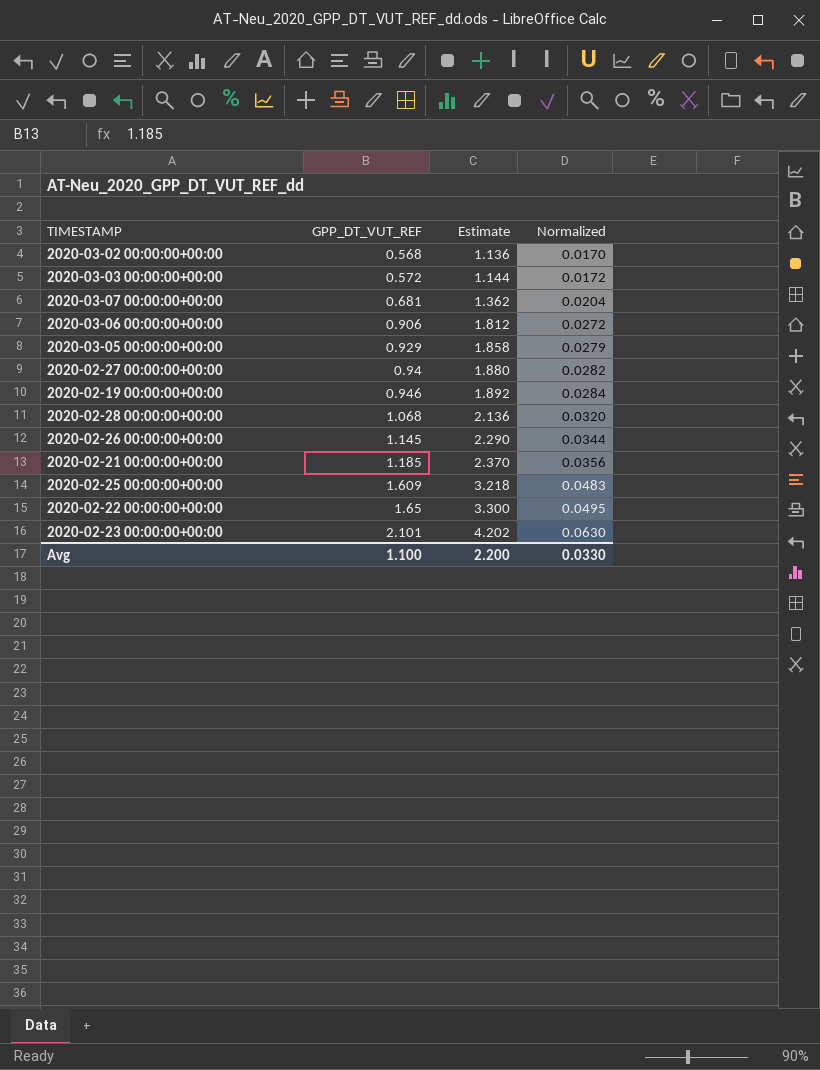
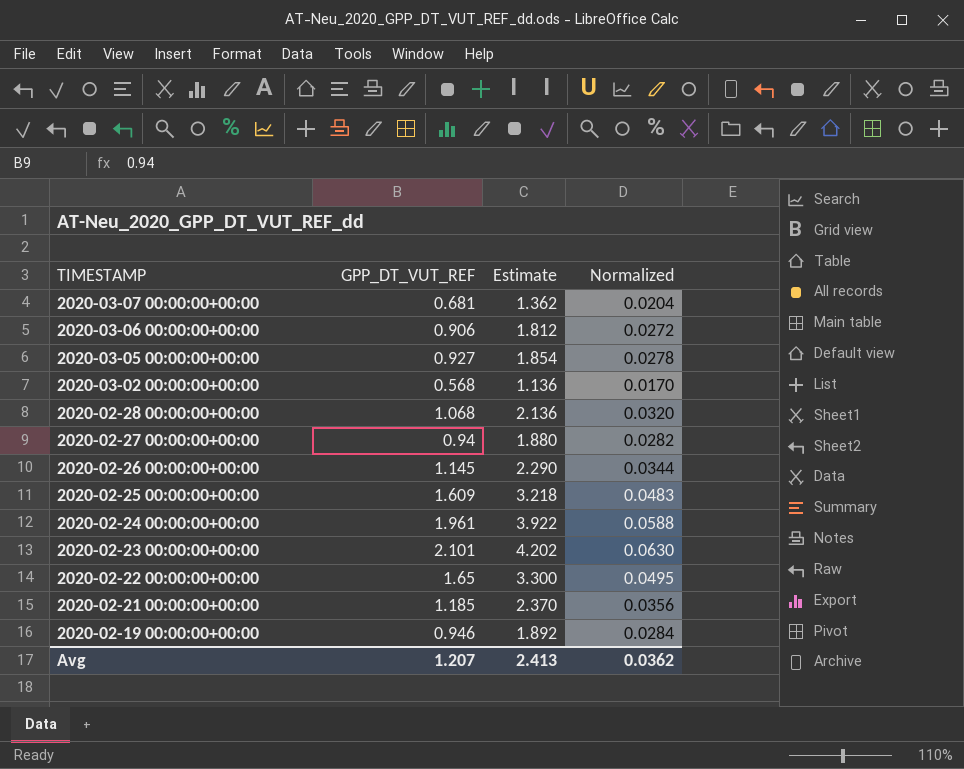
row order: GPP_DT_VUT_REF ascending -> TIMESTAMP descending
row 2020-03-03 00:00:00+00:00: 0.572 | 1.144 | 0.0172 -> none
2020-03-05 00:00:00+00:00 | GPP_DT_VUT_REF: 0.929 -> 0.927
2020-03-05 00:00:00+00:00 | Estimate: 1.858 -> 1.854
2020-03-05 00:00:00+00:00 | Normalized: 0.0279 -> 0.0278
row 2020-02-24 00:00:00+00:00: none -> 1.961 | 3.922 | 0.0588
Avg | GPP_DT_VUT_REF: 1.100 -> 1.207
Avg | Estimate: 2.200 -> 2.413
Avg | Normalized: 0.0330 -> 0.0362

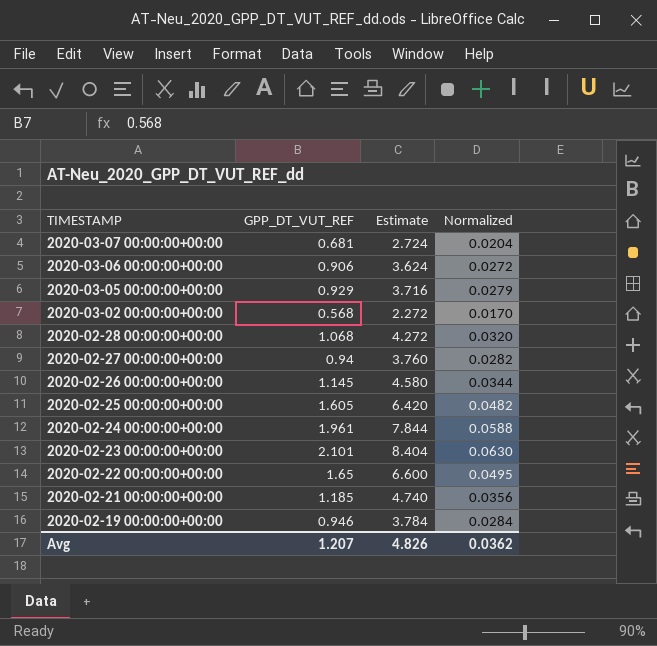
column Estimate | formula: [GPP_DT_VUT_REF] * 2 -> [GPP_DT_VUT_REF] * 4
2020-03-05 00:00:00+00:00 | GPP_DT_VUT_REF: 0.927 -> 0.929
2020-03-05 00:00:00+00:00 | Normalized: 0.0278 -> 0.0279
2020-02-25 00:00:00+00:00 | GPP_DT_VUT_REF: 1.609 -> 1.605
2020-02-25 00:00:00+00:00 | Normalized: 0.0483 -> 0.0482
Avg | Estimate: 2.413 -> 4.826

